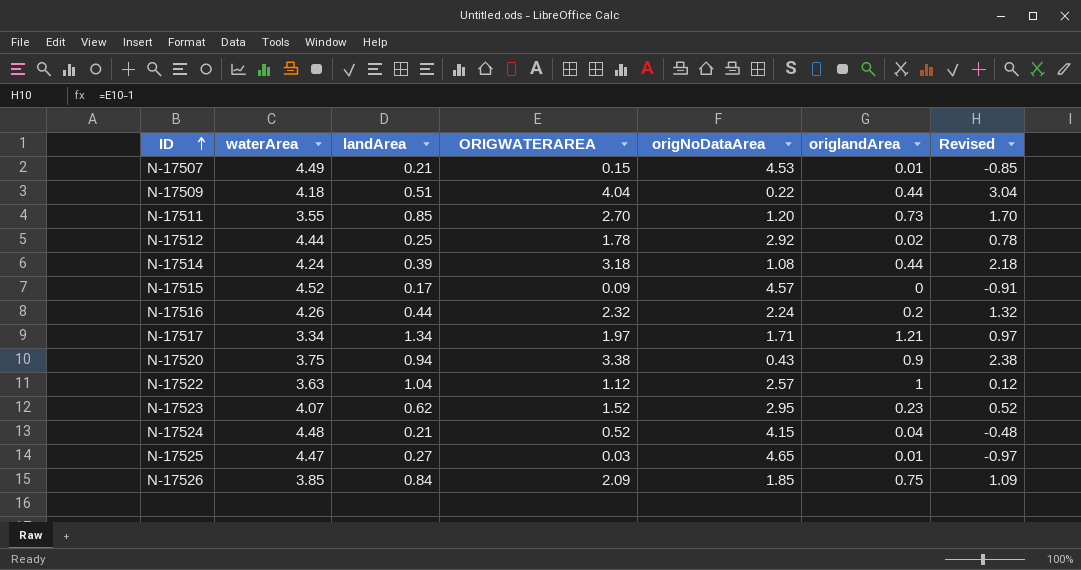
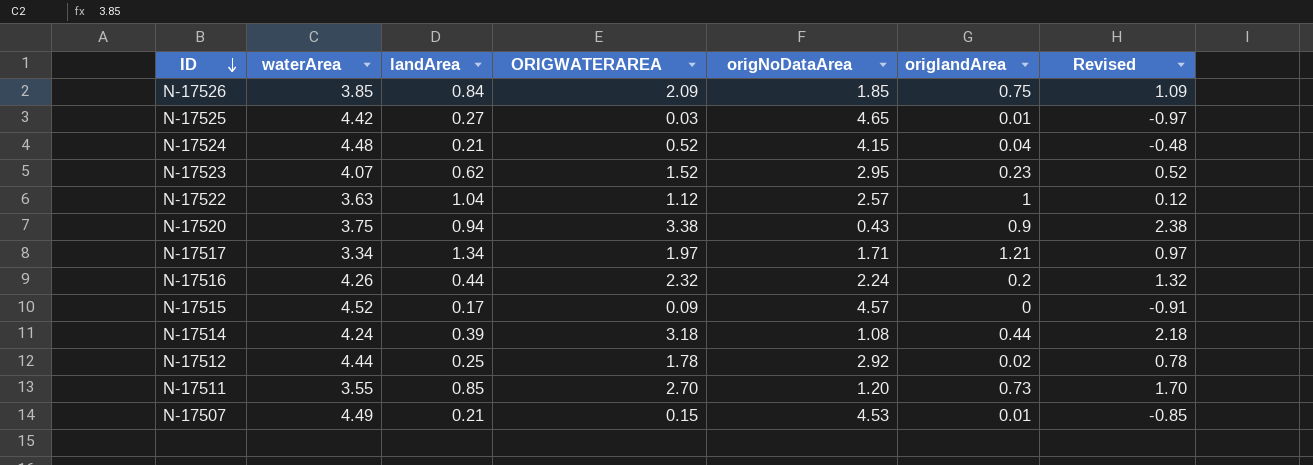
row order: ID ascending -> ID descending
row N-17509: 4.18 | 0.51 | 4.04 | 0.22 | 0.44 | 3.04 -> none
N-17525 | waterArea: 4.47 -> 4.42

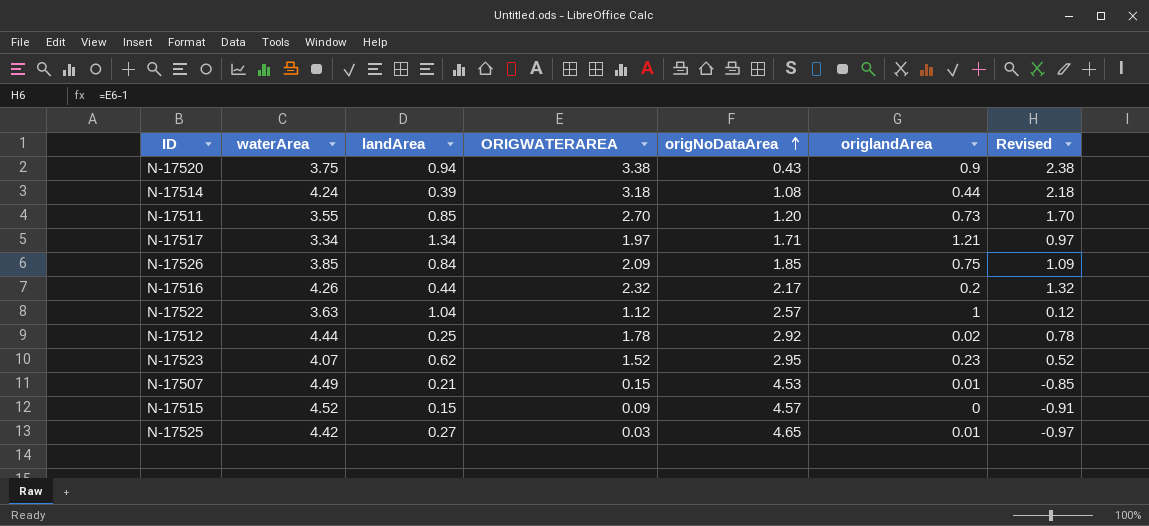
row order: ID descending -> origNoDataArea ascending
row N-17524: 4.48 | 0.21 | 0.52 | 4.15 | 0.04 | -0.48 -> none
N-17516 | origNoDataArea: 2.24 -> 2.17
N-17515 | landArea: 0.17 -> 0.15

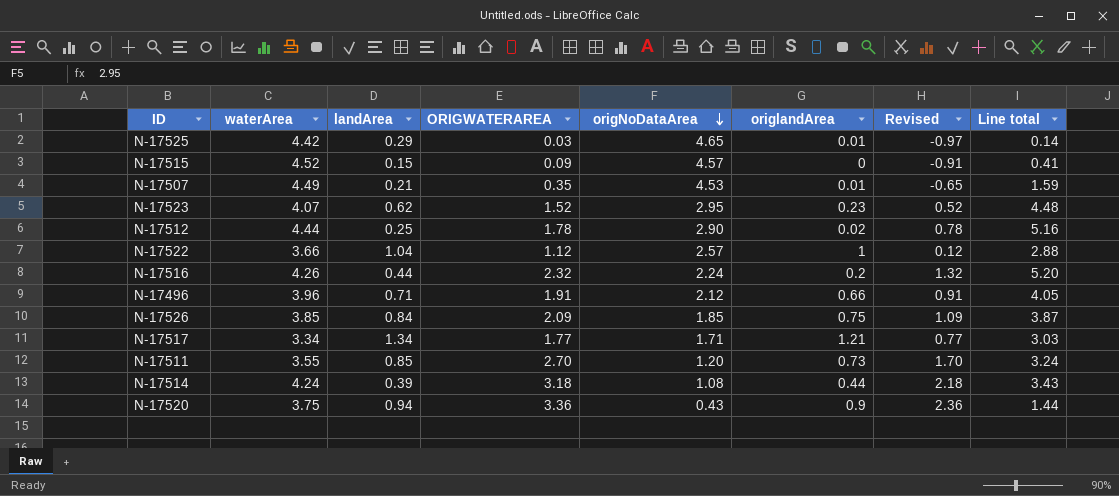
row order: origNoDataArea ascending -> origNoDataArea descending
column Line total | formula: none -> [ORIGWATERAREA] * [origNoDataArea]
N-17525 | landArea: 0.27 -> 0.29
N-17507 | ORIGWATERAREA: 0.15 -> 0.35
N-17507 | Revised: -0.85 -> -0.65
N-17512 | origNoDataArea: 2.92 -> 2.90
N-17522 | waterArea: 3.63 -> 3.66
N-17516 | origNoDataArea: 2.17 -> 2.24
row N-17496: none -> 3.96 | 0.71 | 1.91 | 2.12 | 0.66 | 0.91 | 4.05
N-17517 | ORIGWATERAREA: 1.97 -> 1.77
N-17517 | Revised: 0.97 -> 0.77
N-17520 | ORIGWATERAREA: 3.38 -> 3.36
N-17520 | Revised: 2.38 -> 2.36

